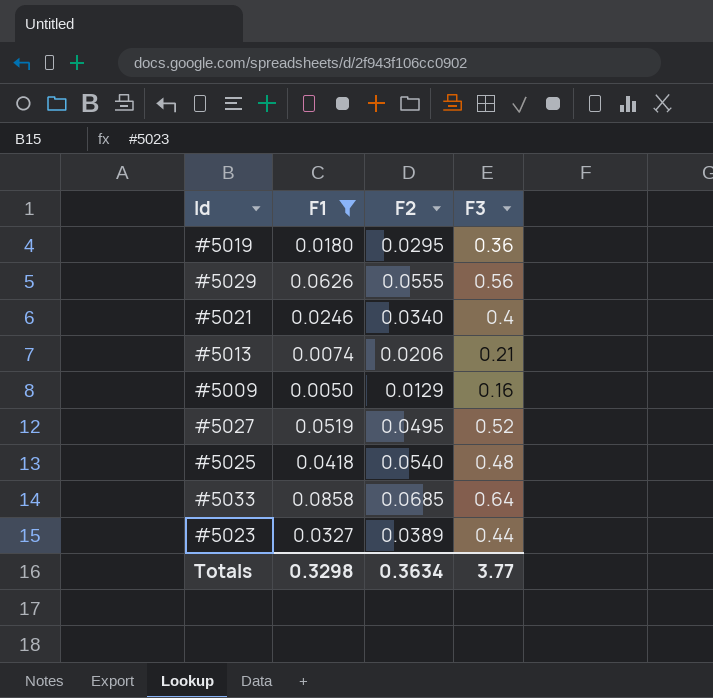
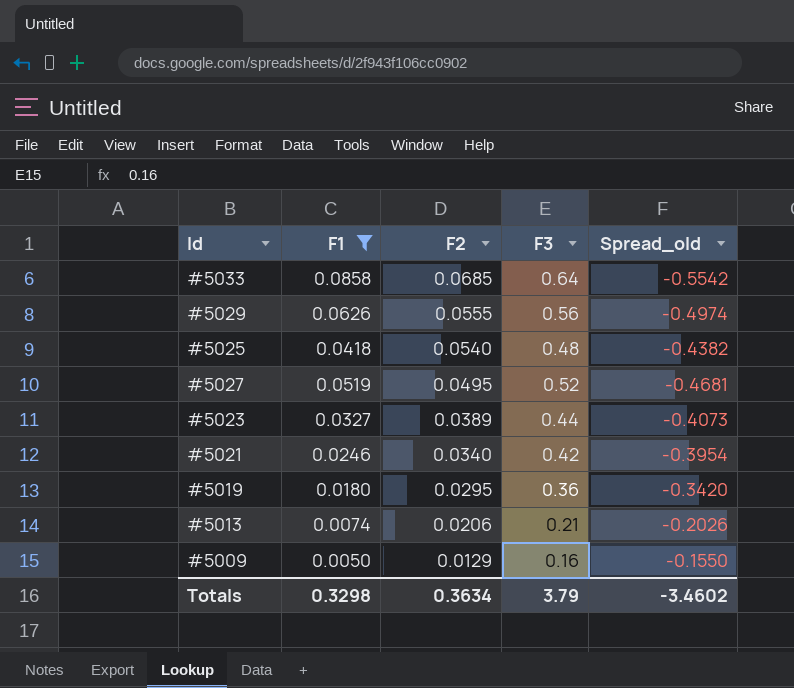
row order: none -> F2 descending
column Spread_old | formula: none -> [F1] - [F3]
#5021 | F3: 0.4 -> 0.42
Totals | F3: 3.77 -> 3.79

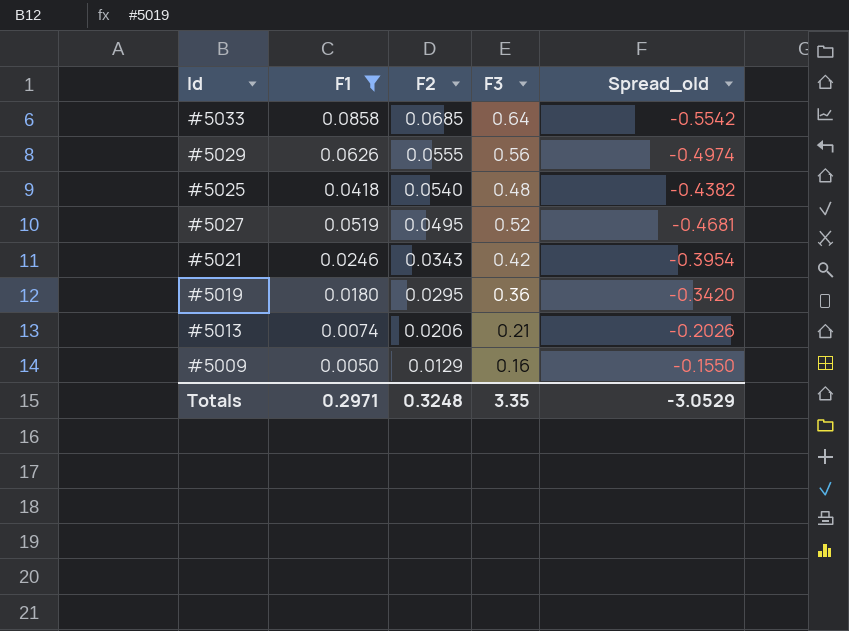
row #5023: 0.0327 | 0.0389 | 0.44 | -0.4073 -> none
#5021 | F2: 0.0340 -> 0.0343
Totals | F1: 0.3298 -> 0.2971
Totals | F2: 0.3634 -> 0.3248
Totals | F3: 3.79 -> 3.35
Totals | Spread_old: -3.4602 -> -3.0529

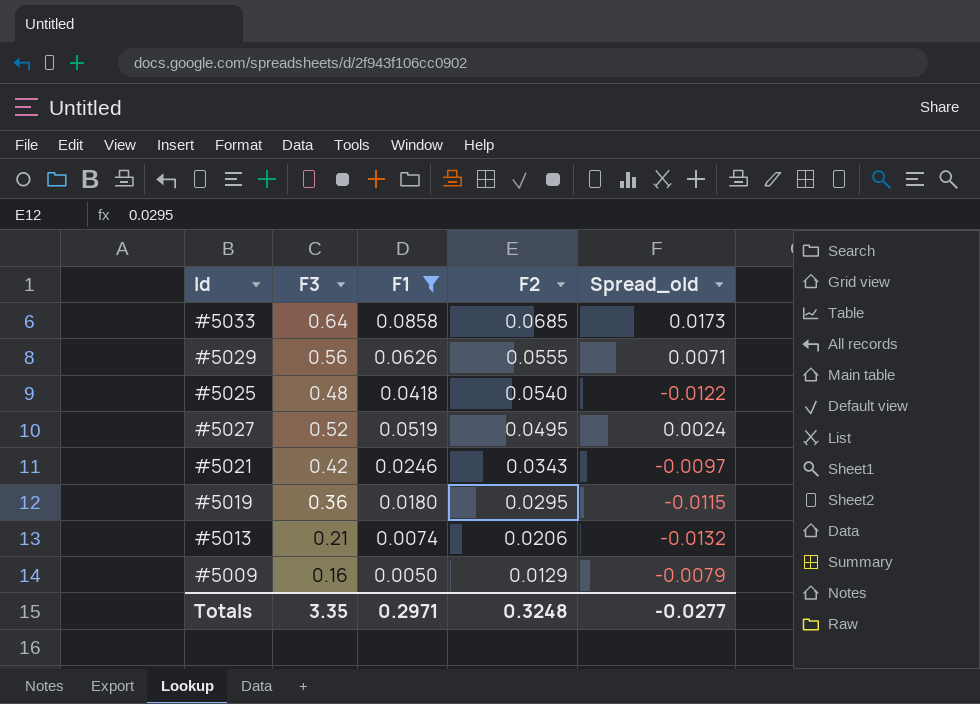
column F3 | position: 4 -> 2
column Spread_old | formula: [F1] - [F3] -> [F1] - [F2]
Totals | Spread_old: -3.0529 -> -0.0277

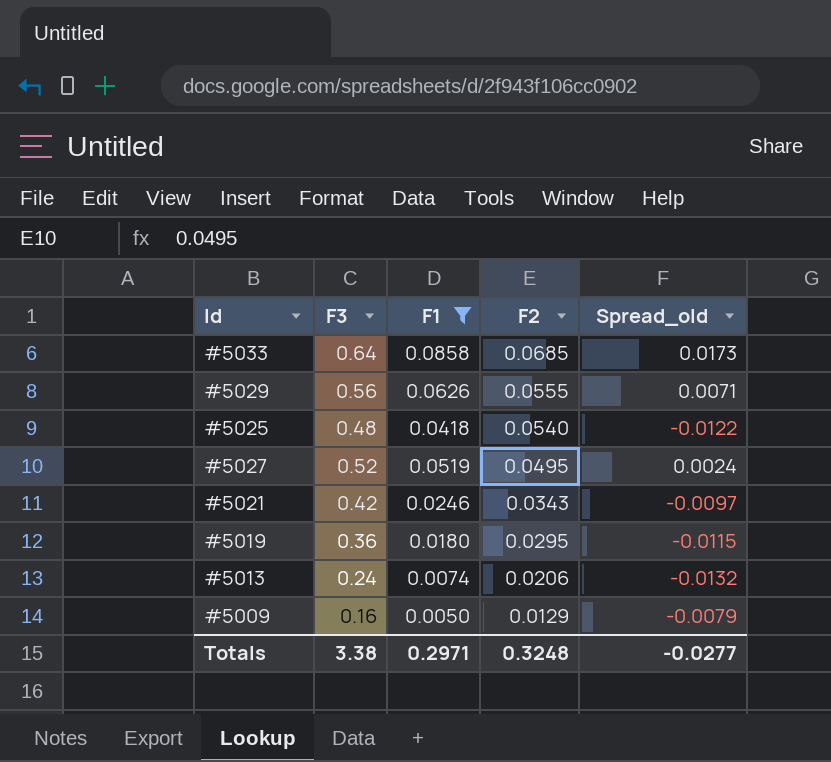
#5013 | F3: 0.21 -> 0.24
Totals | F3: 3.35 -> 3.38

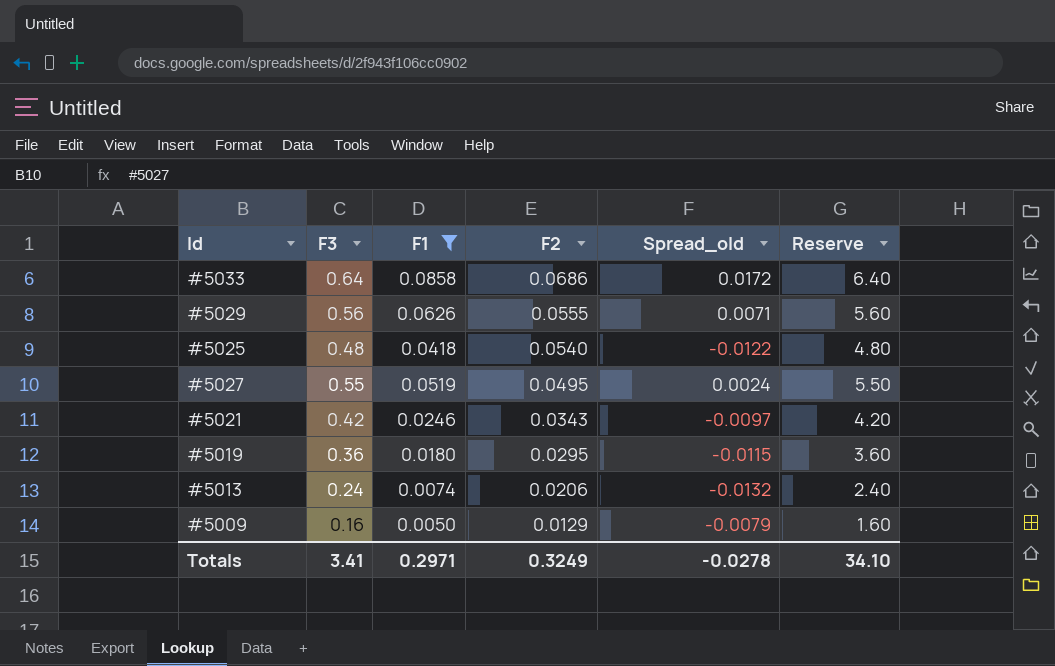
column Reserve | formula: none -> [F3] * 10
#5033 | F2: 0.0685 -> 0.0686
#5033 | Spread_old: 0.0173 -> 0.0172
#5027 | F3: 0.52 -> 0.55
Totals | F3: 3.38 -> 3.41
Totals | F2: 0.3248 -> 0.3249
Totals | Spread_old: -0.0277 -> -0.0278

